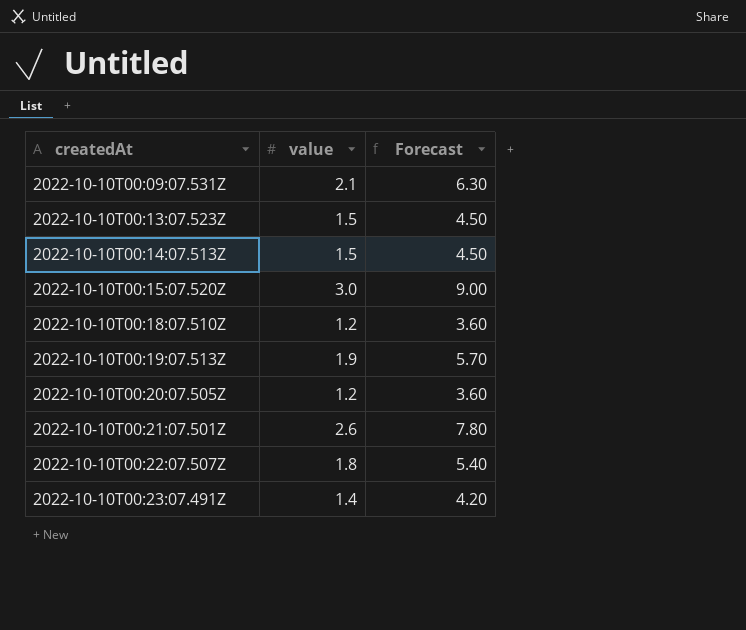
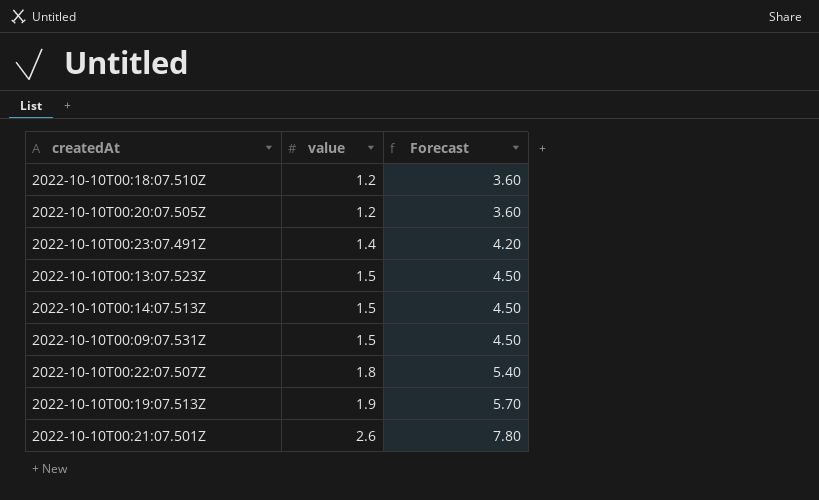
row order: createdAt ascending -> value ascending
row 2022-10-10T00:15:07.520Z: 3.0 | 9.00 -> none
2022-10-10T00:09:07.531Z | value: 2.1 -> 1.5
2022-10-10T00:09:07.531Z | Forecast: 6.30 -> 4.50

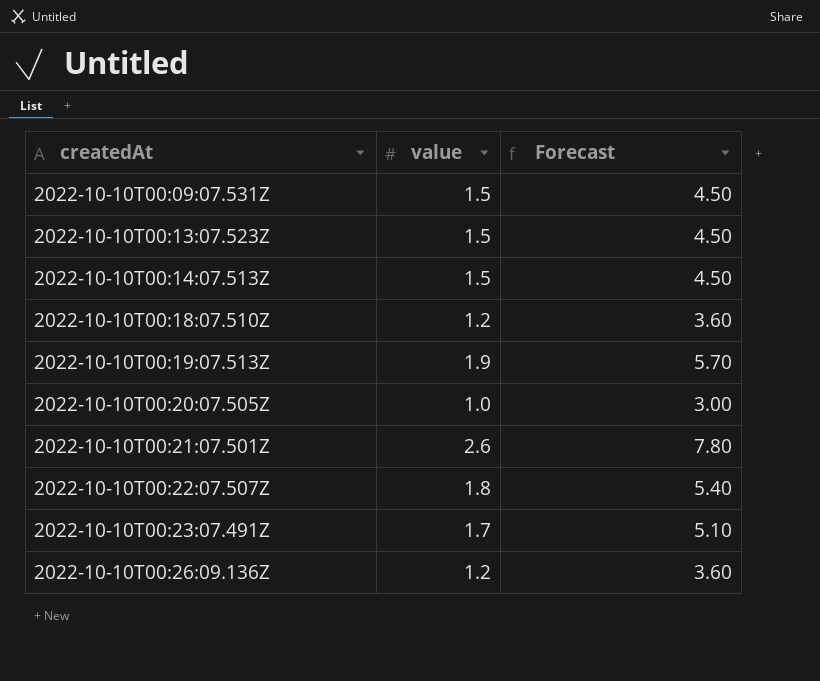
row order: value ascending -> createdAt ascending
2022-10-10T00:20:07.505Z | value: 1.2 -> 1.0
2022-10-10T00:20:07.505Z | Forecast: 3.60 -> 3.00
2022-10-10T00:23:07.491Z | value: 1.4 -> 1.7
2022-10-10T00:23:07.491Z | Forecast: 4.20 -> 5.10
row 2022-10-10T00:26:09.136Z: none -> 1.2 | 3.60

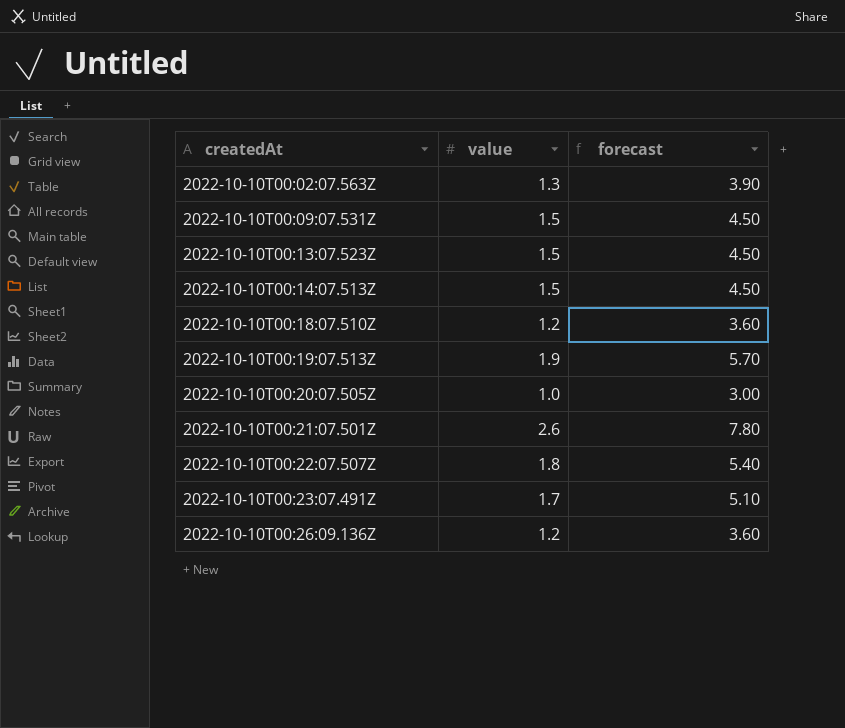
column name: Forecast -> forecast
row 2022-10-10T00:02:07.563Z: none -> 1.3 | 3.90

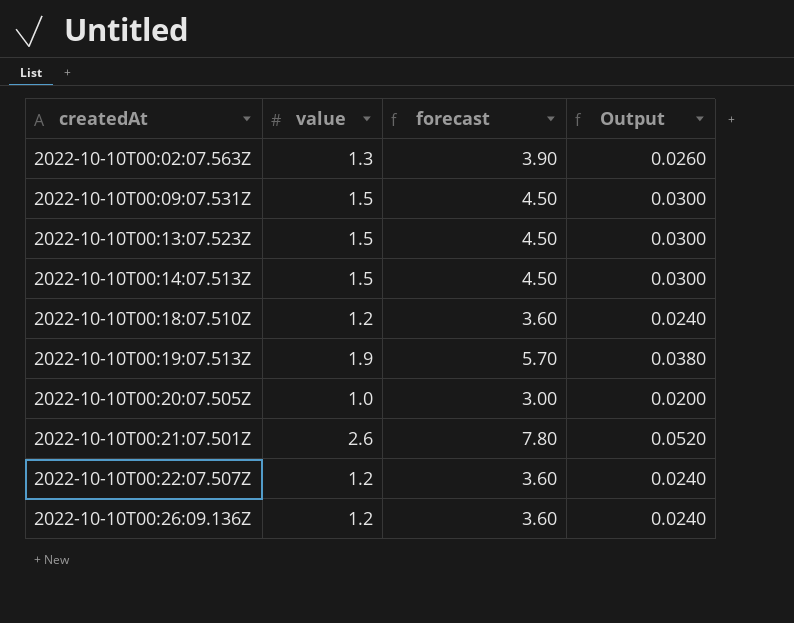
column Output | formula: none -> [value] * 0.02
row 2022-10-10T00:23:07.491Z: 1.7 | 5.10 -> none
2022-10-10T00:22:07.507Z | value: 1.8 -> 1.2
2022-10-10T00:22:07.507Z | forecast: 5.40 -> 3.60

